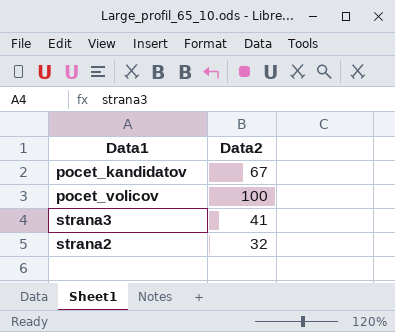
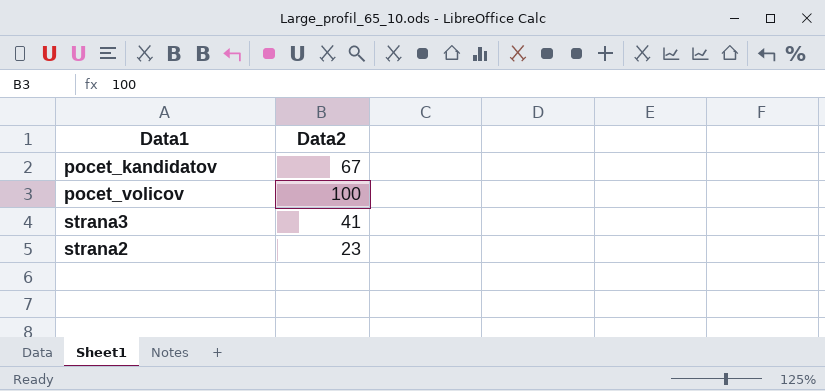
strana2 | Data2: 32 -> 23

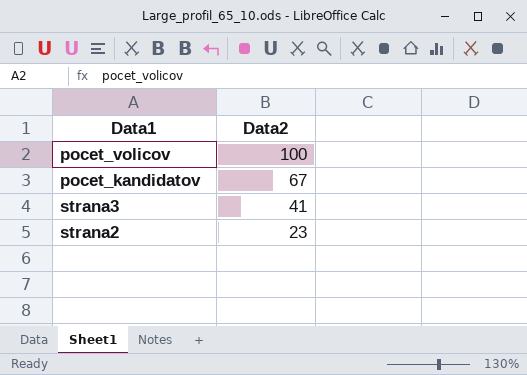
row order: none -> Data2 descending

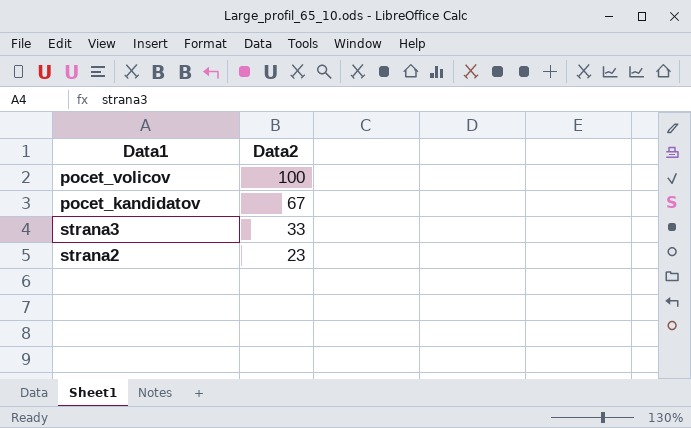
strana3 | Data2: 41 -> 33

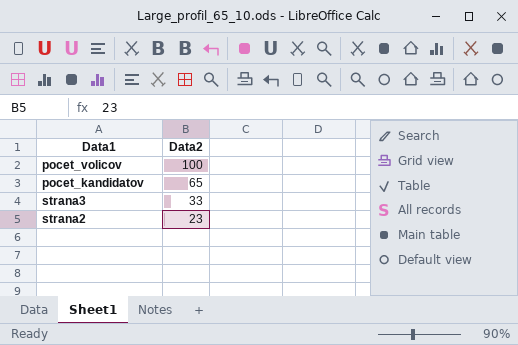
pocet_kandidatov | Data2: 67 -> 65

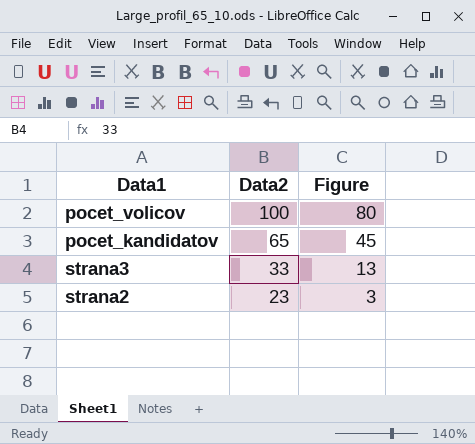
column Figure | formula: none -> [Data2] - 20

